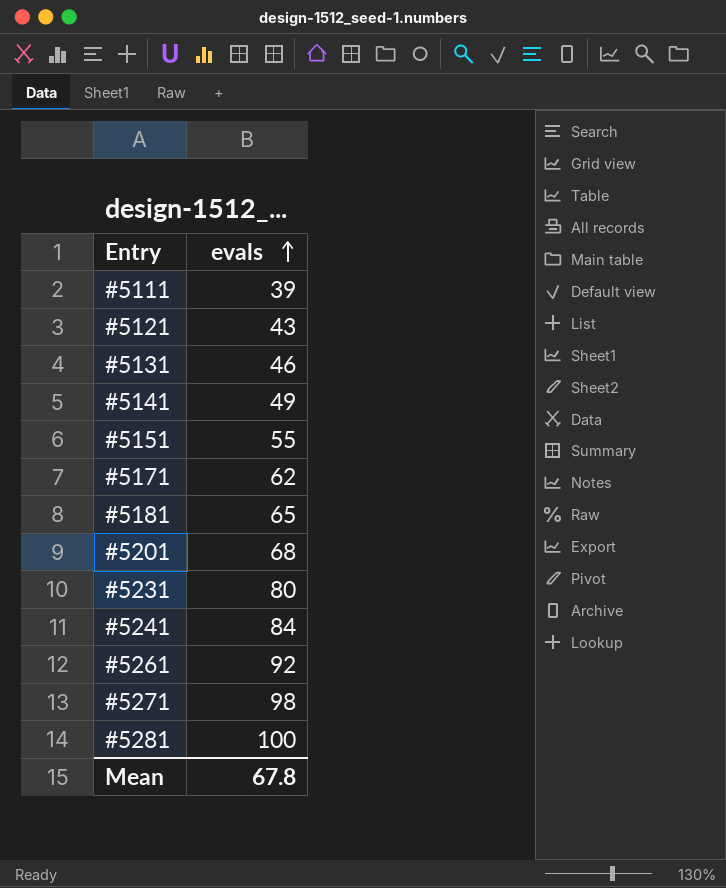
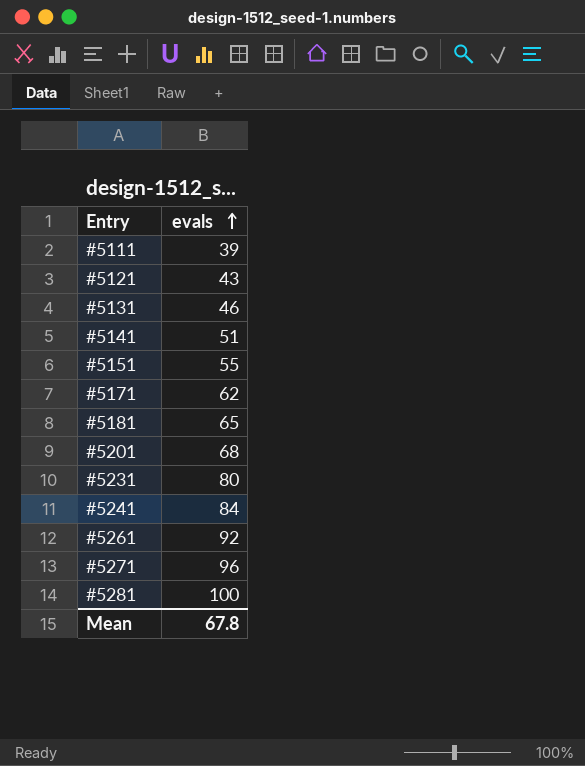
#5141 | evals: 49 -> 51
#5271 | evals: 98 -> 96

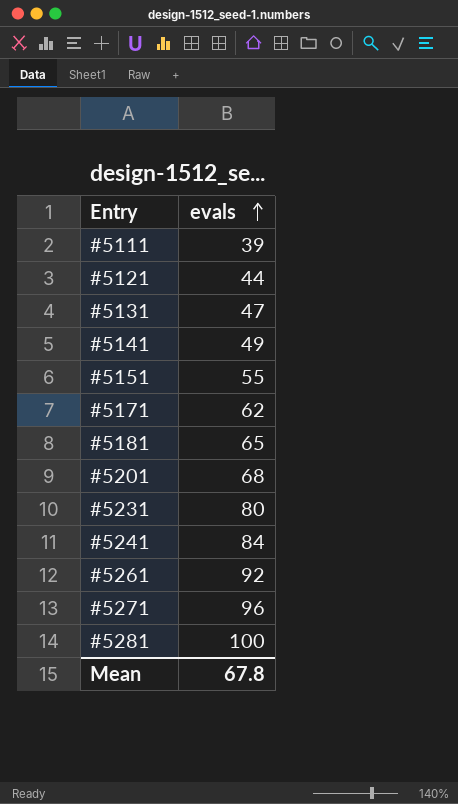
#5121 | evals: 43 -> 44
#5131 | evals: 46 -> 47
#5141 | evals: 51 -> 49

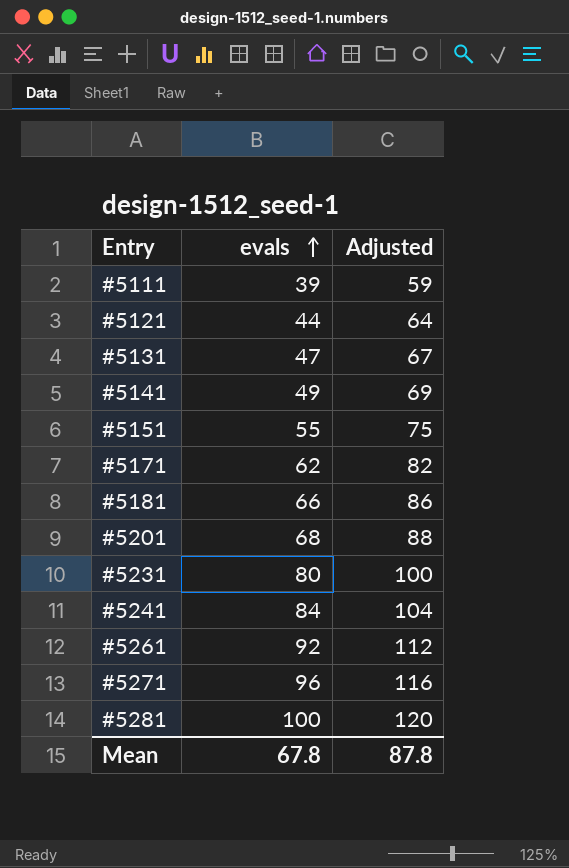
column Adjusted | formula: none -> [evals] + 20
#5181 | evals: 65 -> 66

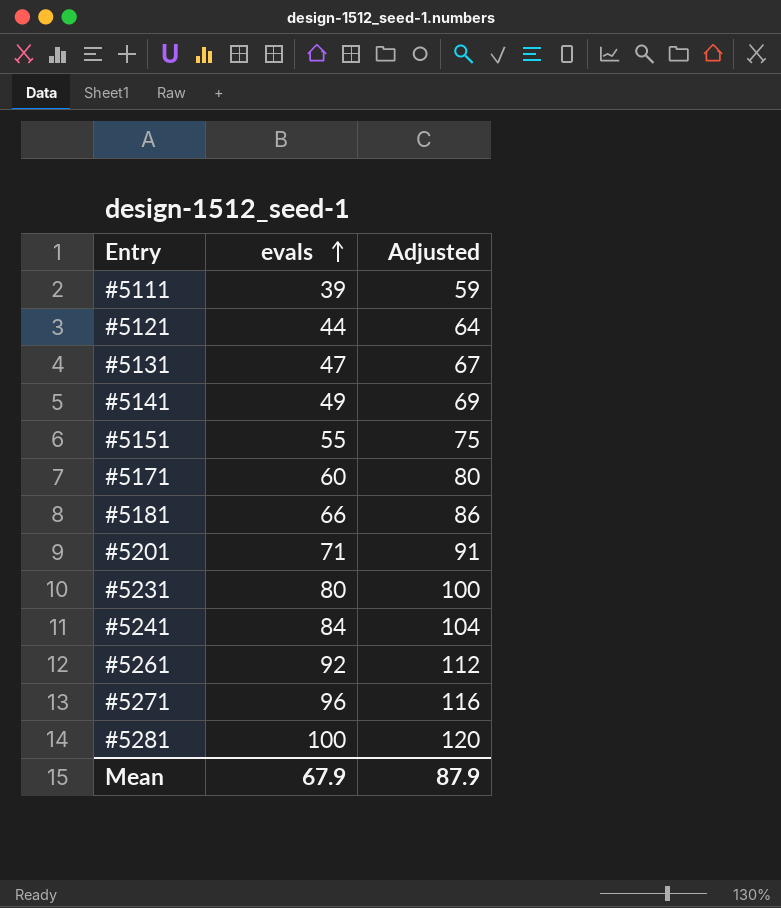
#5171 | evals: 62 -> 60
#5171 | Adjusted: 82 -> 80
#5201 | evals: 68 -> 71
#5201 | Adjusted: 88 -> 91
Mean | evals: 67.8 -> 67.9
Mean | Adjusted: 87.8 -> 87.9

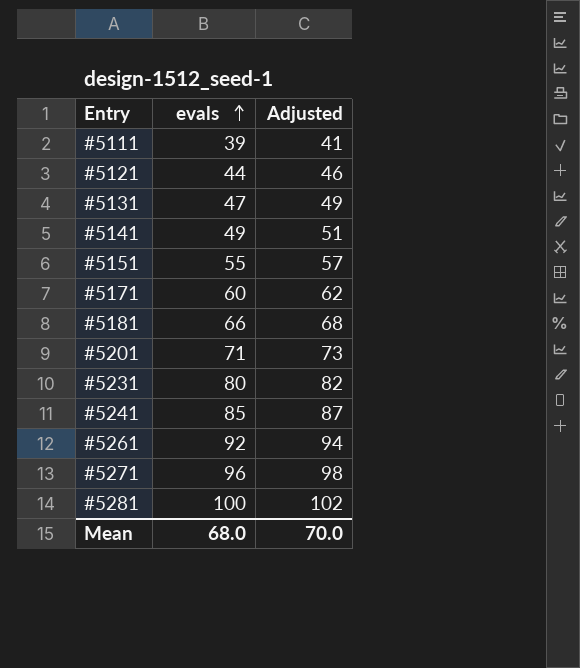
column Adjusted | formula: [evals] + 20 -> [evals] + 2
#5241 | evals: 84 -> 85
Mean | evals: 67.9 -> 68.0
Mean | Adjusted: 87.9 -> 70.0

